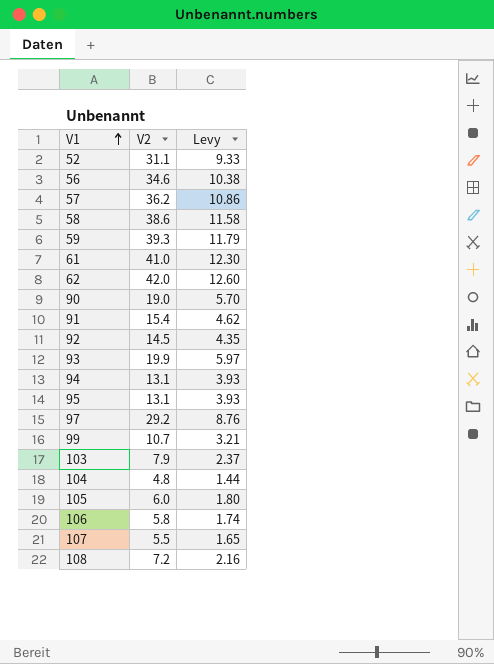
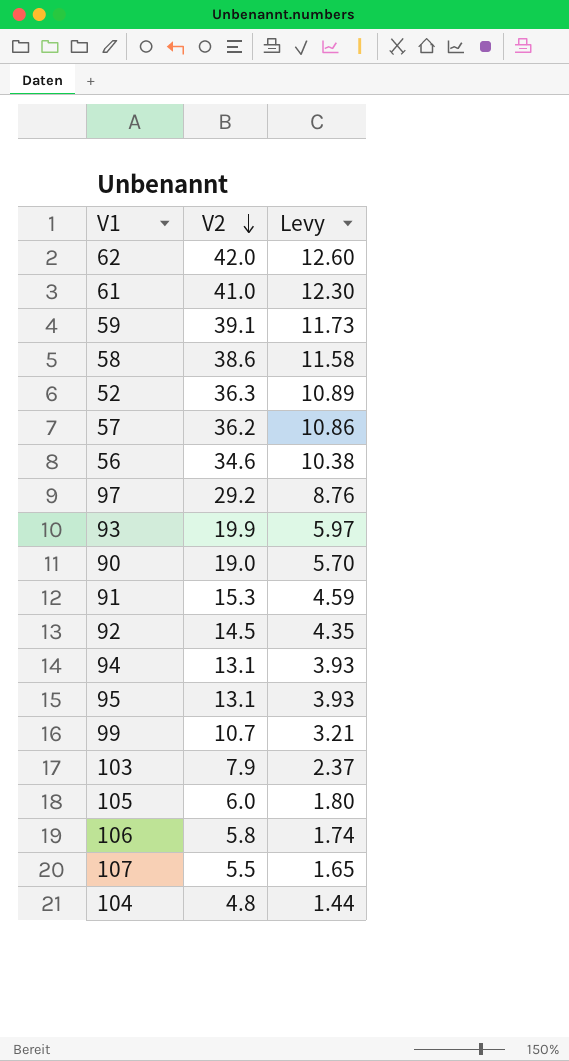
row order: V1 ascending -> V2 descending
row 108: 7.2 | 2.16 -> none
59 | V2: 39.3 -> 39.1
59 | Levy: 11.79 -> 11.73
52 | V2: 31.1 -> 36.3
52 | Levy: 9.33 -> 10.89
91 | V2: 15.4 -> 15.3
91 | Levy: 4.62 -> 4.59

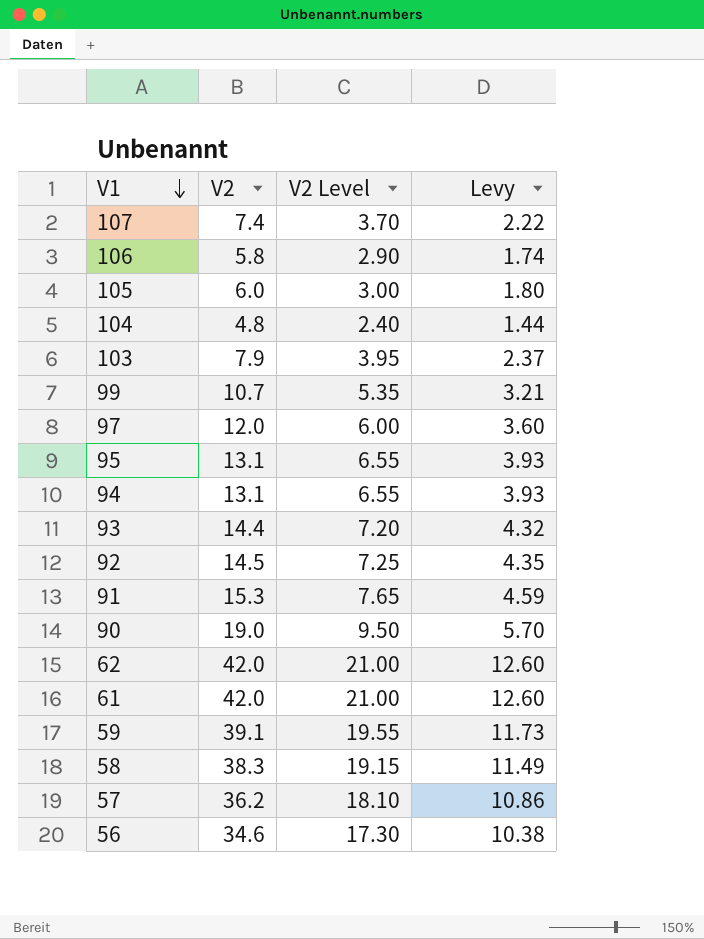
row order: V2 descending -> V1 descending
column V2 Level | formula: none -> [V2] * 0.5
row 52: 36.3 | 10.89 -> none
107 | V2: 5.5 -> 7.4
107 | Levy: 1.65 -> 2.22
97 | V2: 29.2 -> 12.0
97 | Levy: 8.76 -> 3.60
93 | V2: 19.9 -> 14.4
93 | Levy: 5.97 -> 4.32
61 | V2: 41.0 -> 42.0
61 | Levy: 12.30 -> 12.60
58 | V2: 38.6 -> 38.3
58 | Levy: 11.58 -> 11.49

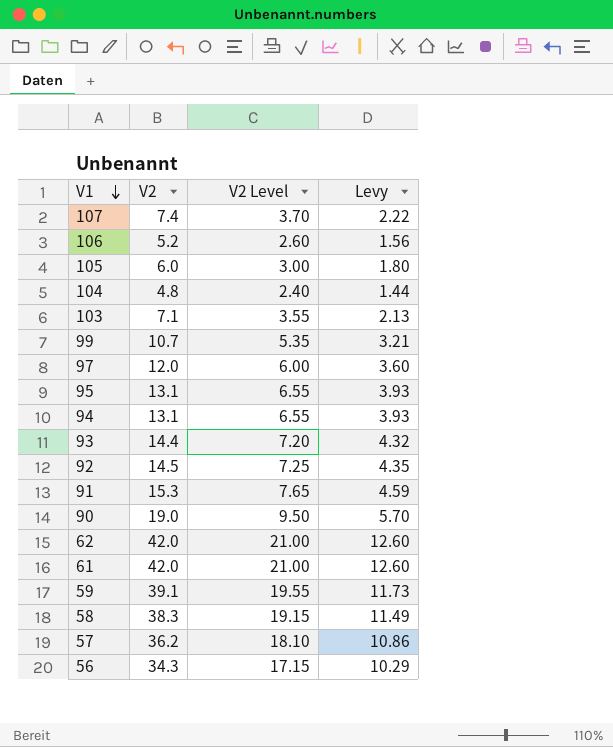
106 | V2: 5.8 -> 5.2
106 | V2 Level: 2.90 -> 2.60
106 | Levy: 1.74 -> 1.56
103 | V2: 7.9 -> 7.1
103 | V2 Level: 3.95 -> 3.55
103 | Levy: 2.37 -> 2.13
56 | V2: 34.6 -> 34.3
56 | V2 Level: 17.30 -> 17.15
56 | Levy: 10.38 -> 10.29

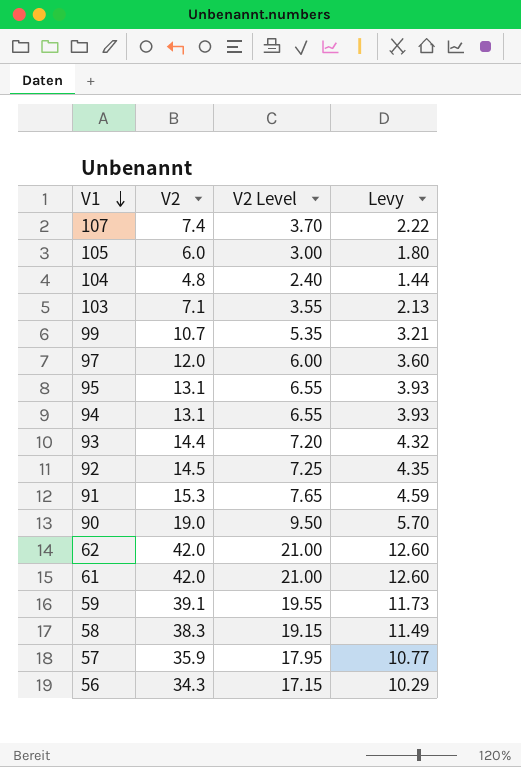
row 106: 5.2 | 2.60 | 1.56 -> none
57 | V2: 36.2 -> 35.9
57 | V2 Level: 18.10 -> 17.95
57 | Levy: 10.86 -> 10.77

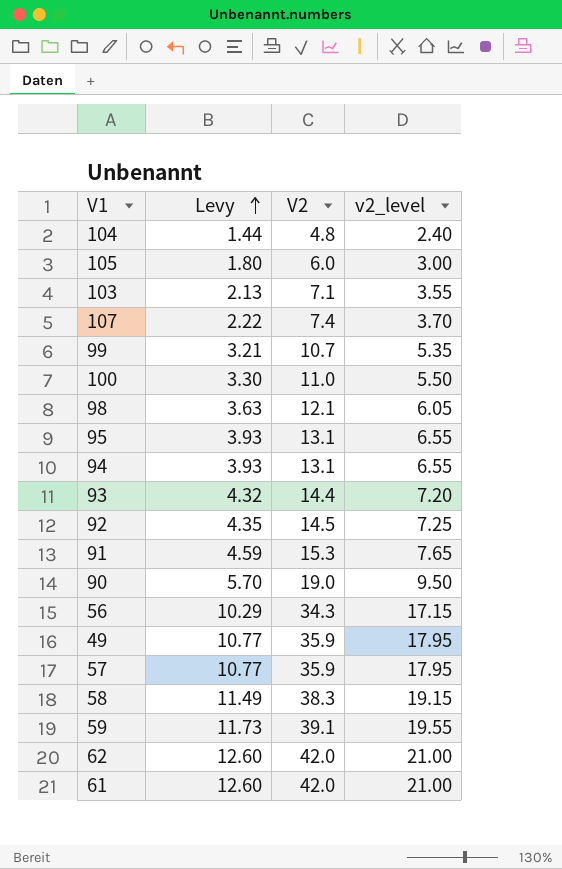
row order: V1 descending -> Levy ascending
column Levy | position: 4 -> 2
column name: V2 Level -> v2_level
row 97: 12.0 | 6.00 | 3.60 -> none
row 100: none -> 3.30 | 11.0 | 5.50
row 98: none -> 3.63 | 12.1 | 6.05
row 49: none -> 10.77 | 35.9 | 17.95

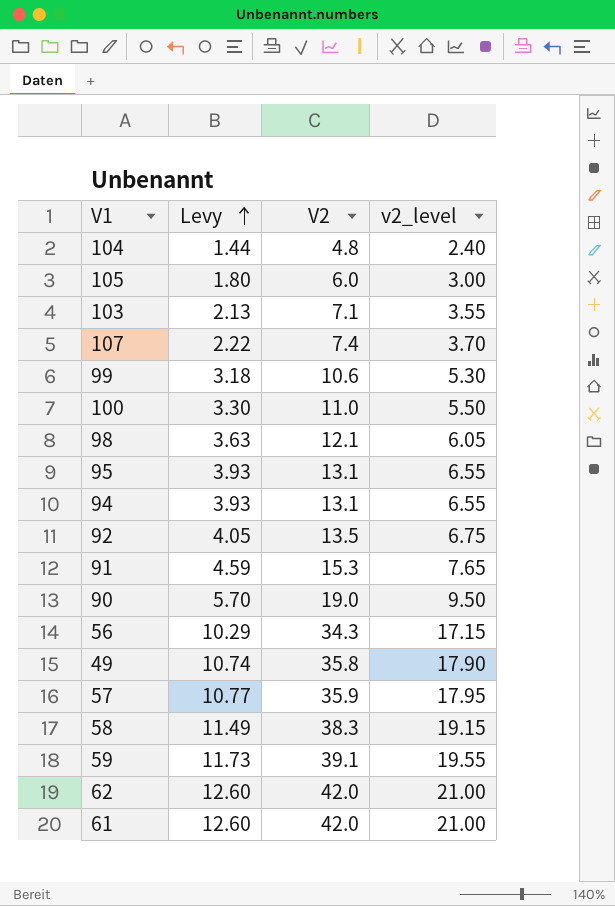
row 93: 4.32 | 14.4 | 7.20 -> none
99 | Levy: 3.21 -> 3.18
99 | V2: 10.7 -> 10.6
99 | v2_level: 5.35 -> 5.30
92 | Levy: 4.35 -> 4.05
92 | V2: 14.5 -> 13.5
92 | v2_level: 7.25 -> 6.75
49 | Levy: 10.77 -> 10.74
49 | V2: 35.9 -> 35.8
49 | v2_level: 17.95 -> 17.90

